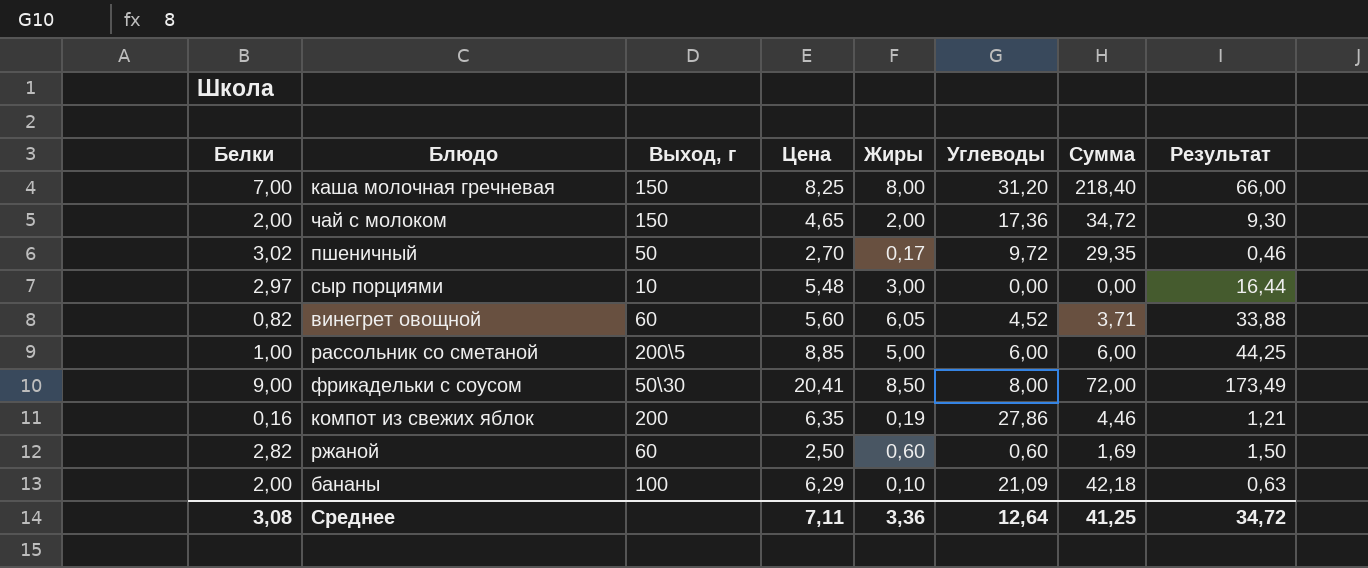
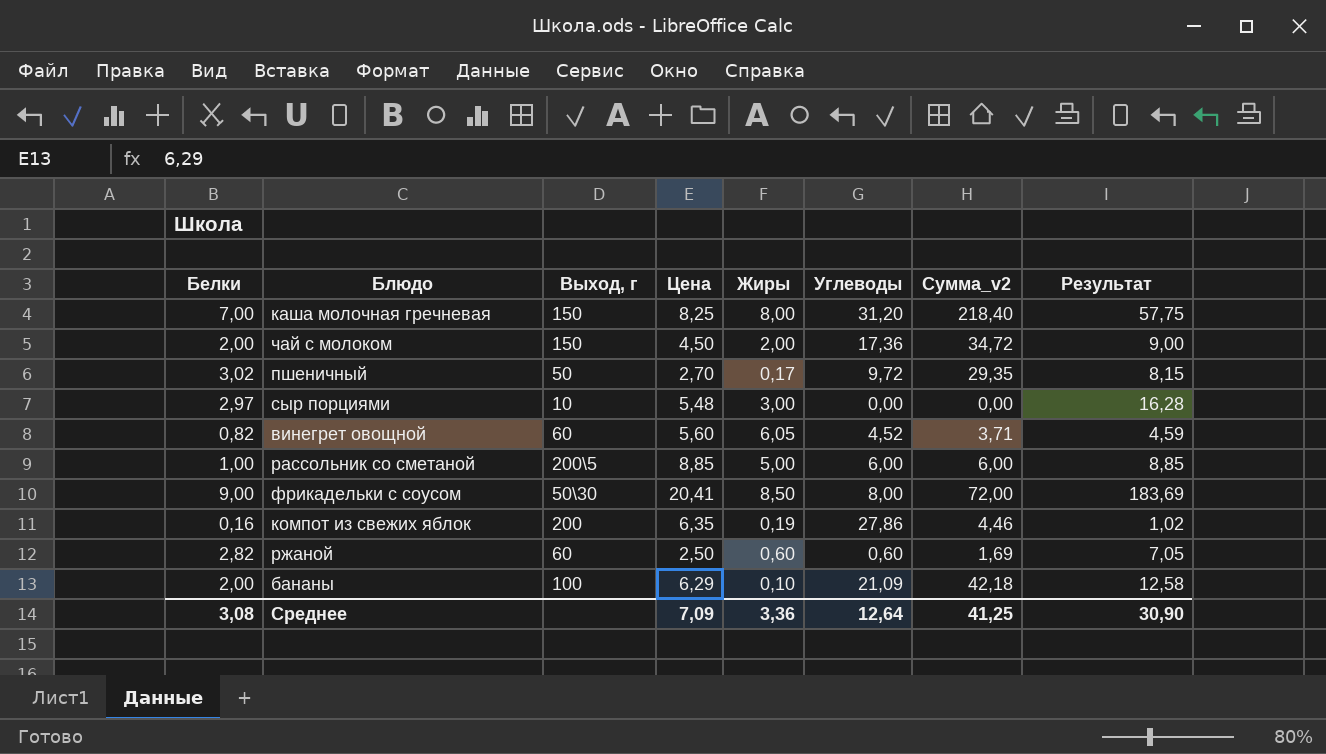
column name: Сумма -> Сумма_v2
column Результат | formula: [Цена] * [Жиры] -> [Белки] * [Цена]
чай с молоком | Цена: 4,65 -> 4,50
Среднее | Цена: 7,11 -> 7,09
Среднее | Результат: 34,72 -> 30,90

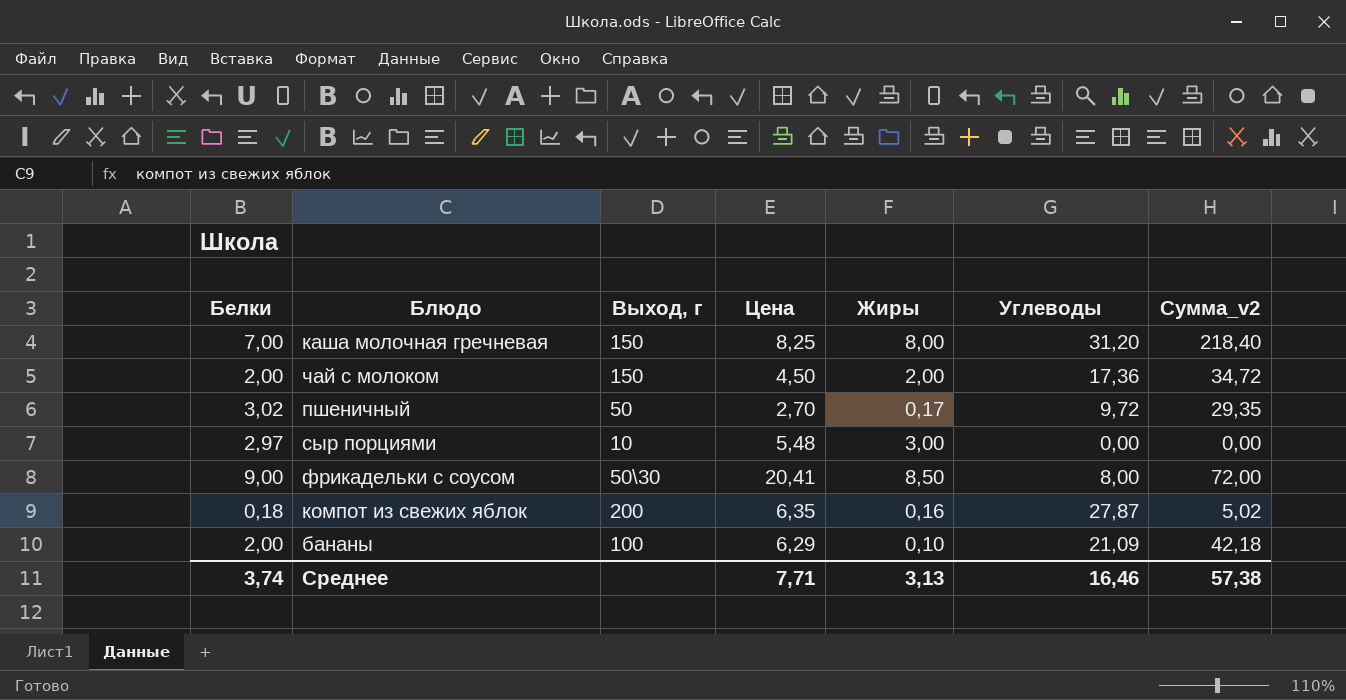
column Результат | formula: [Белки] * [Цена] -> none
row винегрет овощной: 0,82 | 60 | 5,60 | 6,05 | 4,52 | 3,71 | 4,59 -> none
row рассольник со сметаной: 1,00 | 200\5 | 8,85 | 5,00 | 6,00 | 6,00 | 8,85 -> none
row ржаной: 2,82 | 60 | 2,50 | 0,60 | 0,60 | 1,69 | 7,05 -> none
компот из свежих яблок | Белки: 0,16 -> 0,18
компот из свежих яблок | Жиры: 0,19 -> 0,16
компот из свежих яблок | Углеводы: 27,86 -> 27,87
компот из свежих яблок | Сумма_v2: 4,46 -> 5,02
Среднее | Белки: 3,08 -> 3,74
Среднее | Цена: 7,09 -> 7,71
Среднее | Жиры: 3,36 -> 3,13
Среднее | Углеводы: 12,64 -> 16,46
Среднее | Сумма_v2: 41,25 -> 57,38

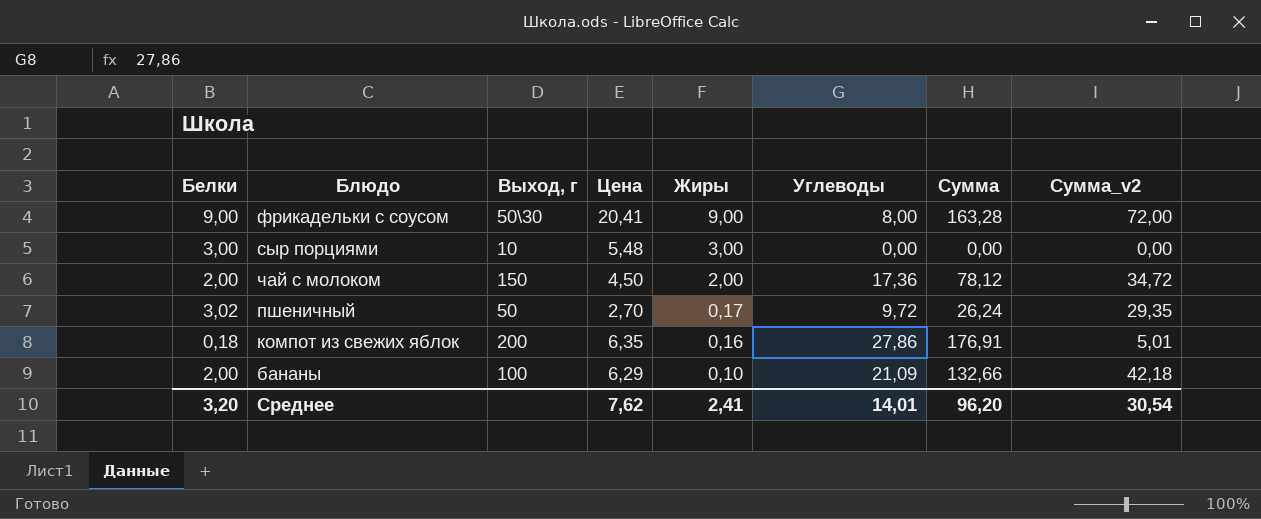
row order: none -> Жиры descending
column Сумма | formula: none -> [Цена] * [Углеводы]
row каша молочная гречневая: 7,00 | 150 | 8,25 | 8,00 | 31,20 | 218,40 -> none
фрикадельки с соусом | Жиры: 8,50 -> 9,00
сыр порциями | Белки: 2,97 -> 3,00
компот из свежих яблок | Углеводы: 27,87 -> 27,86
компот из свежих яблок | Сумма_v2: 5,02 -> 5,01
Среднее | Белки: 3,74 -> 3,20
Среднее | Цена: 7,71 -> 7,62
Среднее | Жиры: 3,13 -> 2,41
Среднее | Углеводы: 16,46 -> 14,01
Среднее | Сумма_v2: 57,38 -> 30,54

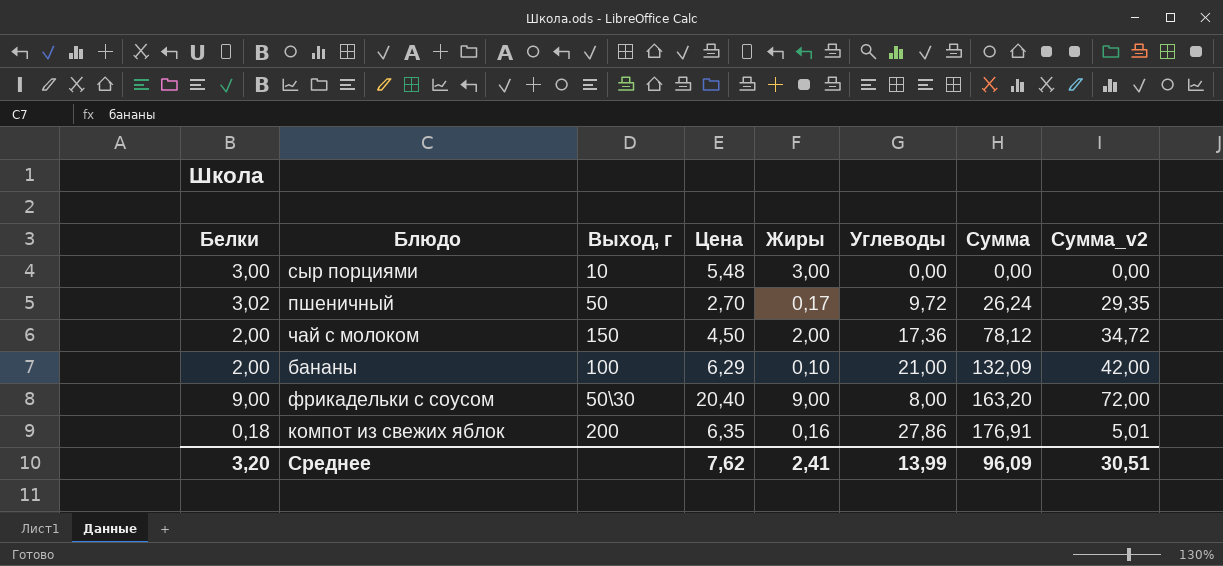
row order: Жиры descending -> Сумма ascending
бананы | Углеводы: 21,09 -> 21,00
бананы | Сумма: 132,66 -> 132,09
бананы | Сумма_v2: 42,18 -> 42,00
фрикадельки с соусом | Цена: 20,41 -> 20,40
фрикадельки с соусом | Сумма: 163,28 -> 163,20
Среднее | Углеводы: 14,01 -> 13,99
Среднее | Сумма: 96,20 -> 96,09
Среднее | Сумма_v2: 30,54 -> 30,51

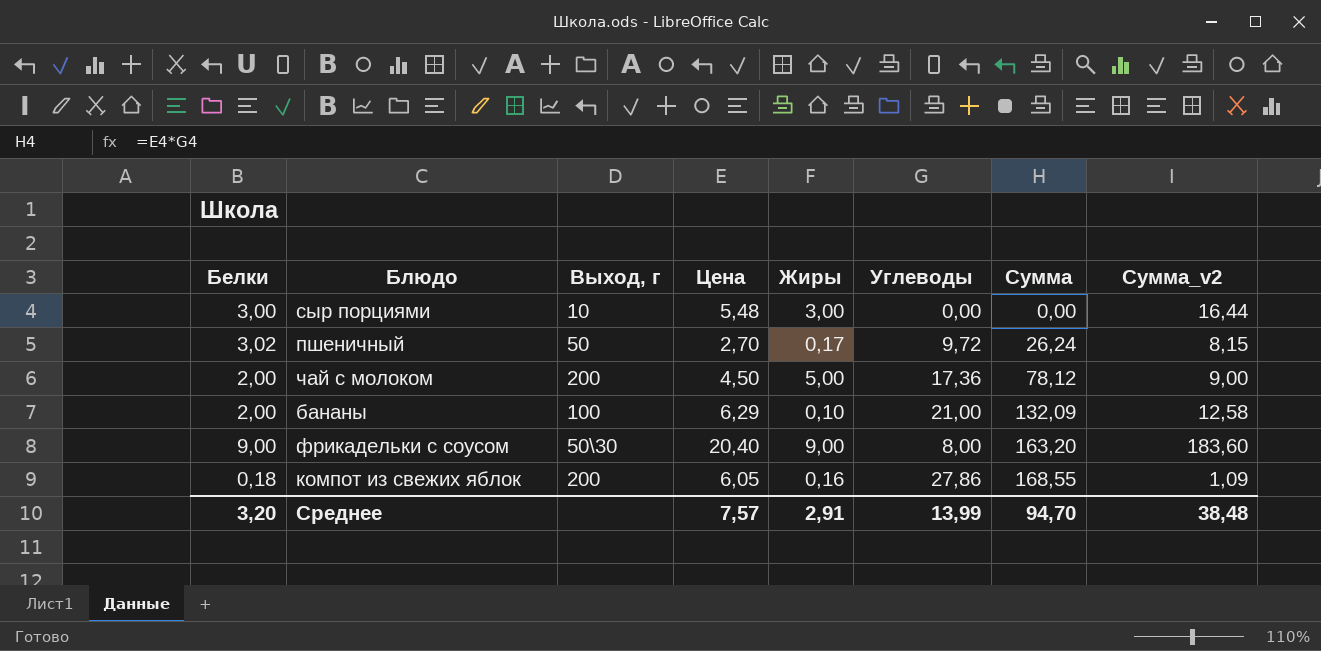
column Сумма_v2 | formula: [Белки] * [Углеводы] -> [Белки] * [Цена]
чай с молоком | Выход, г: 150 -> 200
чай с молоком | Жиры: 2,00 -> 5,00
компот из свежих яблок | Цена: 6,35 -> 6,05
компот из свежих яблок | Сумма: 176,91 -> 168,55
Среднее | Цена: 7,62 -> 7,57
Среднее | Жиры: 2,41 -> 2,91
Среднее | Сумма: 96,09 -> 94,70
Среднее | Сумма_v2: 30,51 -> 38,48

